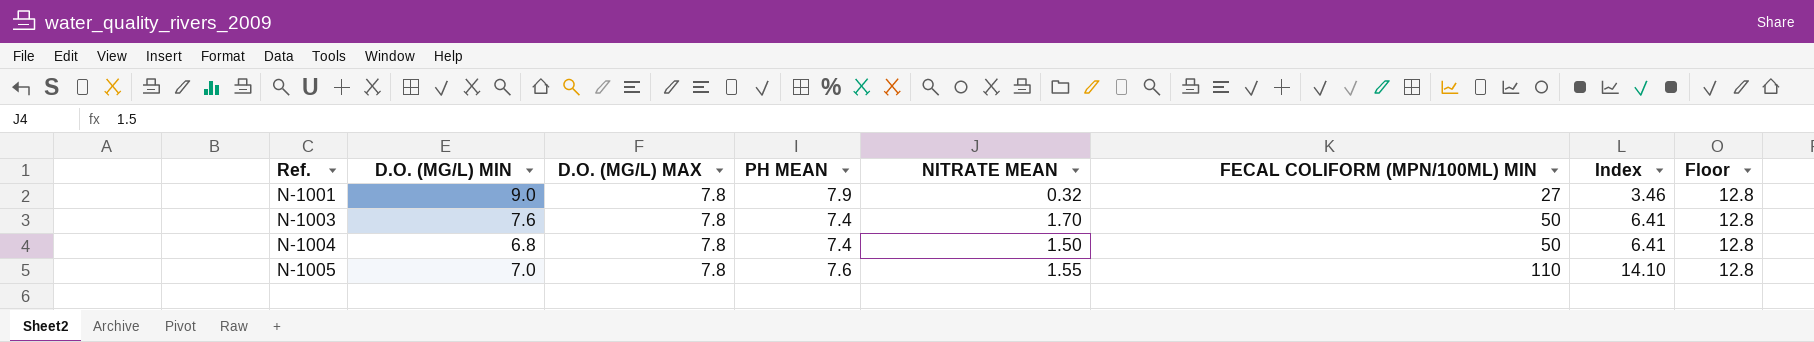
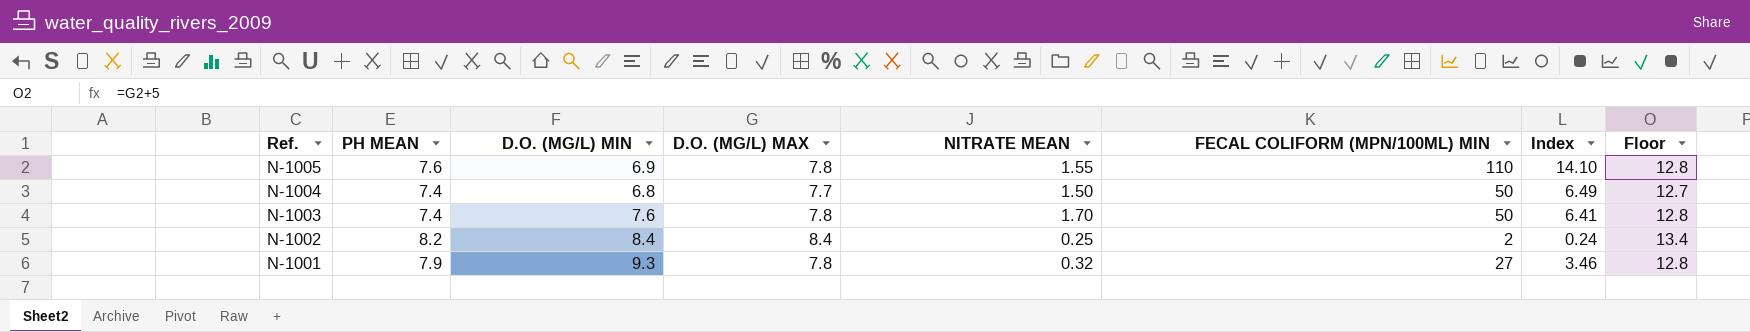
row order: Ref. ascending -> Ref. descending
column PH MEAN | position: 4 -> 2
N-1005 | D.O. (MG/L) MIN: 7.0 -> 6.9
N-1004 | D.O. (MG/L) MAX: 7.8 -> 7.7
N-1004 | Index: 6.41 -> 6.49
N-1004 | Floor: 12.8 -> 12.7
row N-1002: none -> 8.2 | 8.4 | 8.4 | 0.25 | 2 | 0.24 | 13.4
N-1001 | D.O. (MG/L) MIN: 9.0 -> 9.3

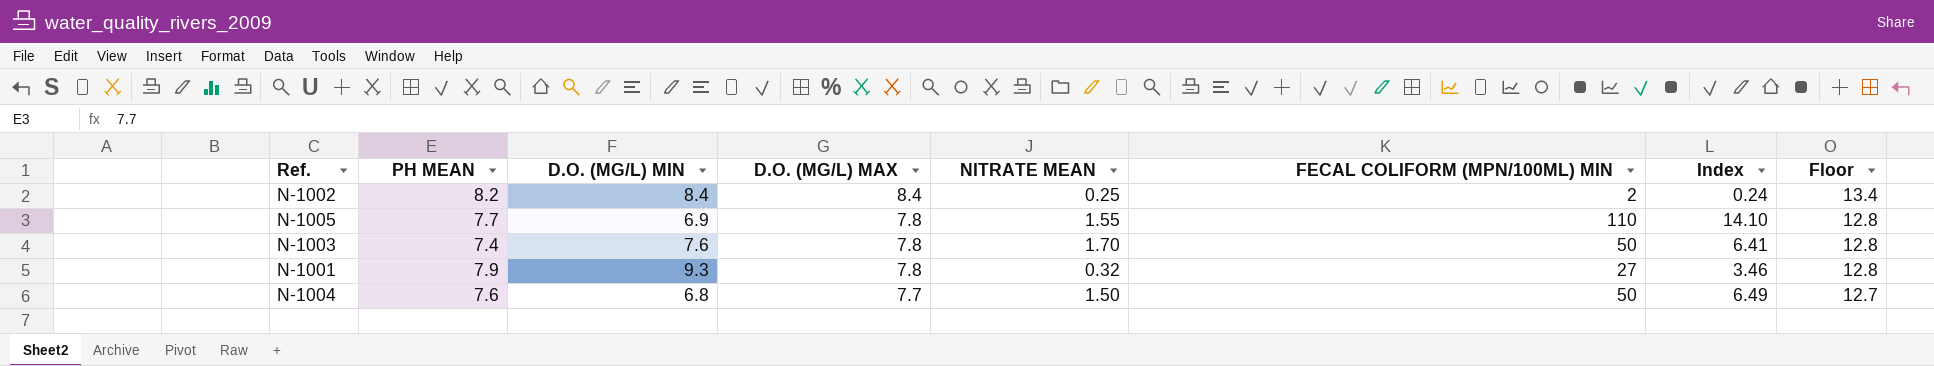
row order: Ref. descending -> D.O. (MG/L) MAX descending
N-1005 | PH MEAN: 7.6 -> 7.7
N-1004 | PH MEAN: 7.4 -> 7.6

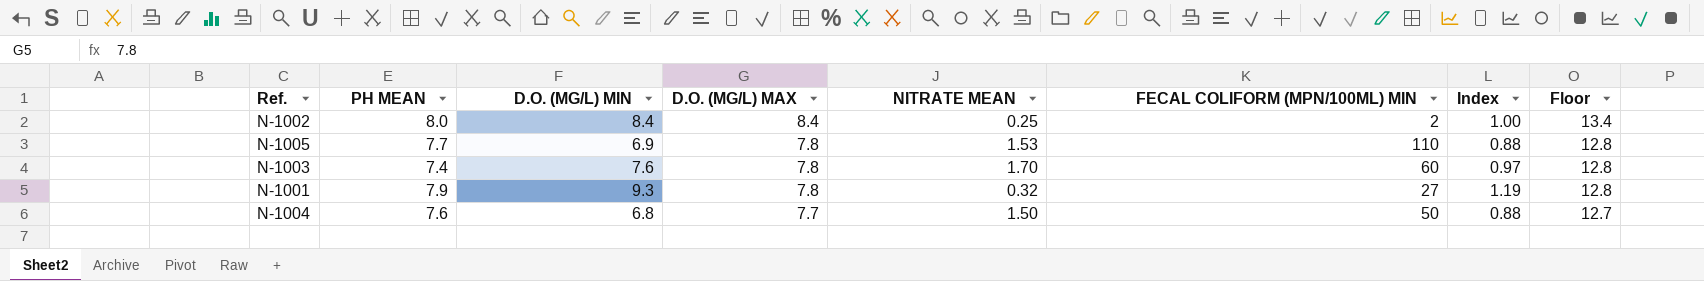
column Index | formula: [FECAL COLIFORM (MPN/100ML) MIN] / [D.O. (MG/L) MAX] -> [D.O. (MG/L) MIN] / [D.O. (MG/L) MAX]
N-1002 | PH MEAN: 8.2 -> 8.0
N-1005 | NITRATE MEAN: 1.55 -> 1.53
N-1003 | FECAL COLIFORM (MPN/100ML) MIN: 50 -> 60

